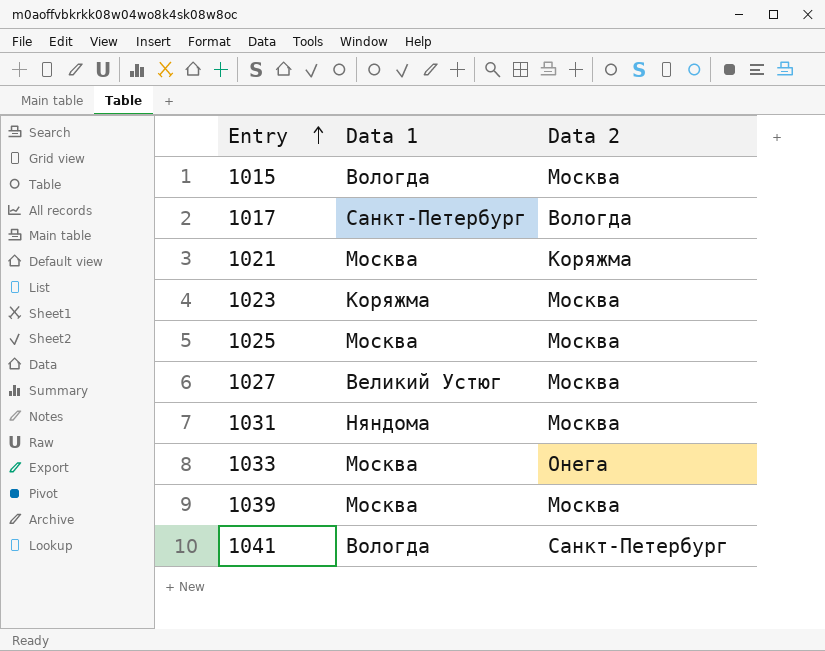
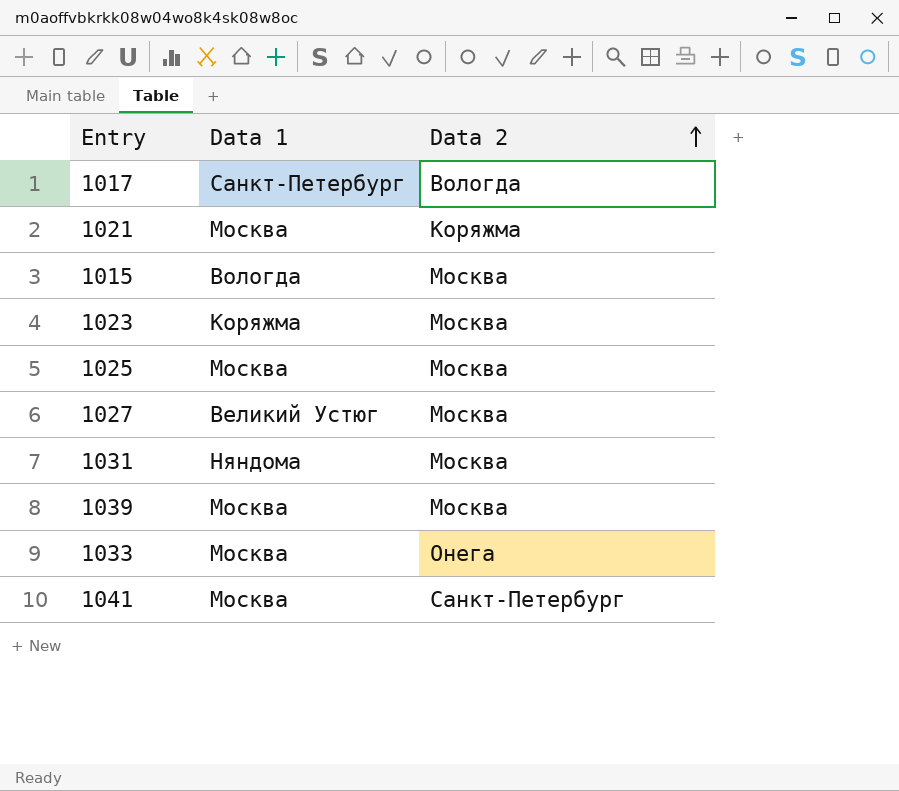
row order: Entry ascending -> Data 2 ascending
1041 | Data 1: Вологда -> Москва

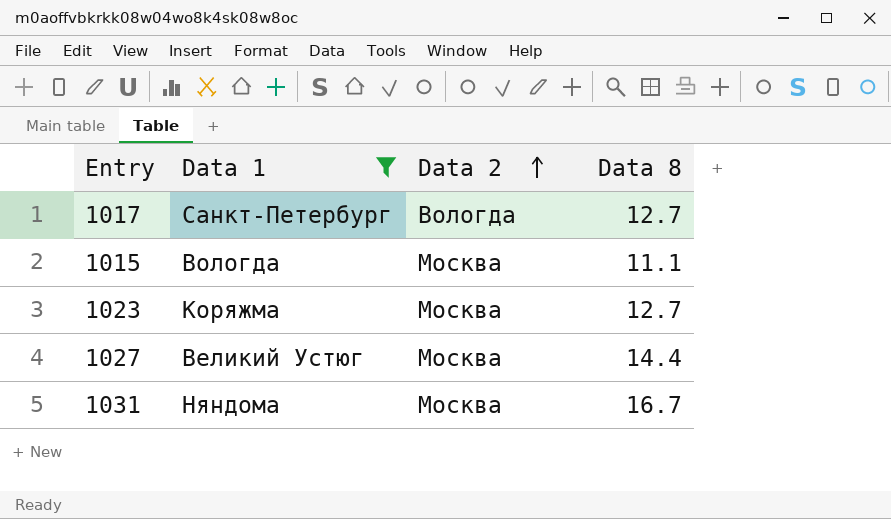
filter: none -> Data 1 != Москва
column Data 8 | position: none -> 4

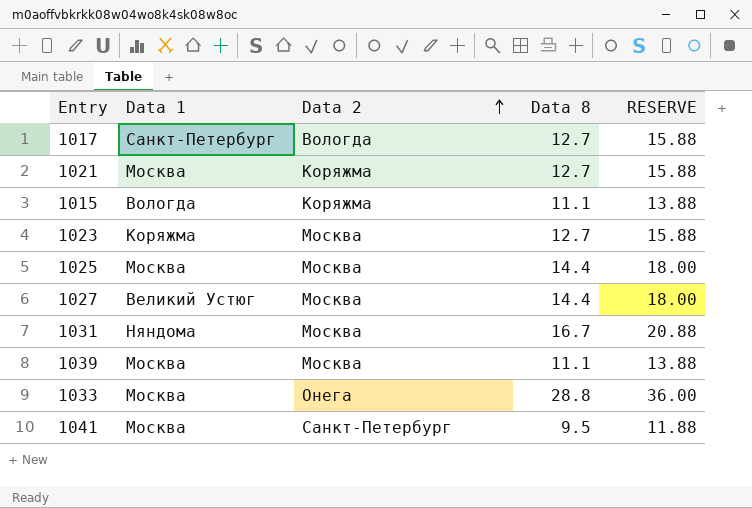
filter: Data 1 != Москва -> none
column RESERVE | formula: none -> [Data 8] * 1.25
1015 | Data 2: Москва -> Коряжма

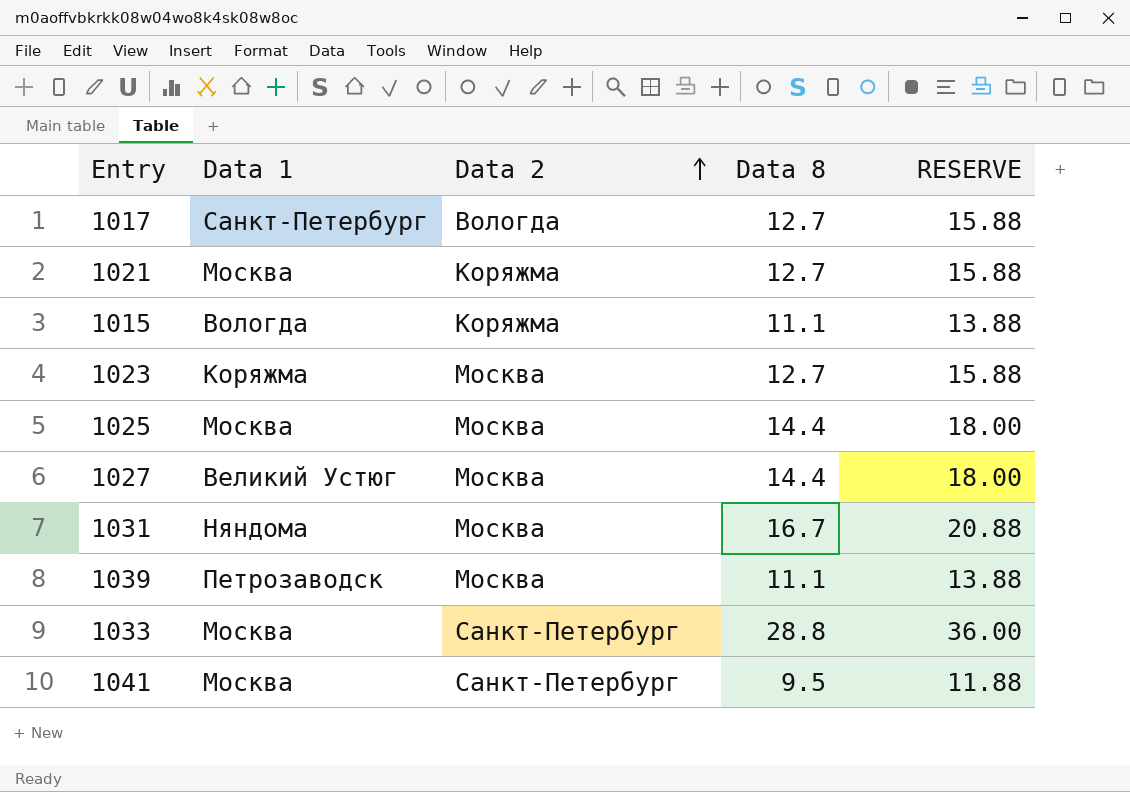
1039 | Data 1: Москва -> Петрозаводск
1033 | Data 2: Онега -> Санкт-Петербург

